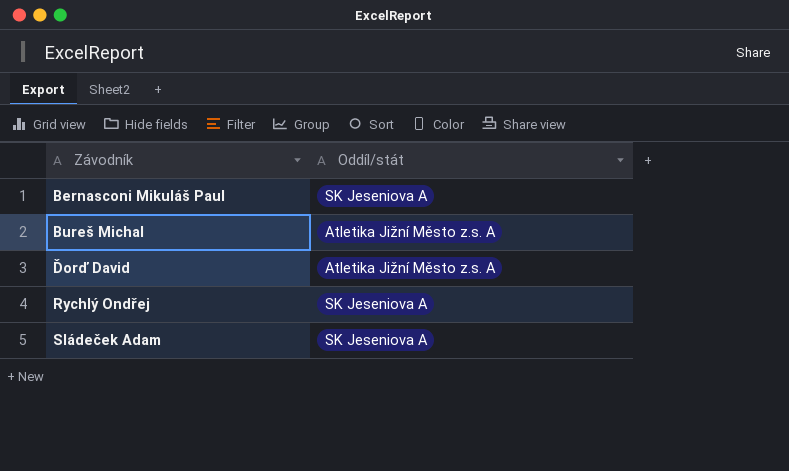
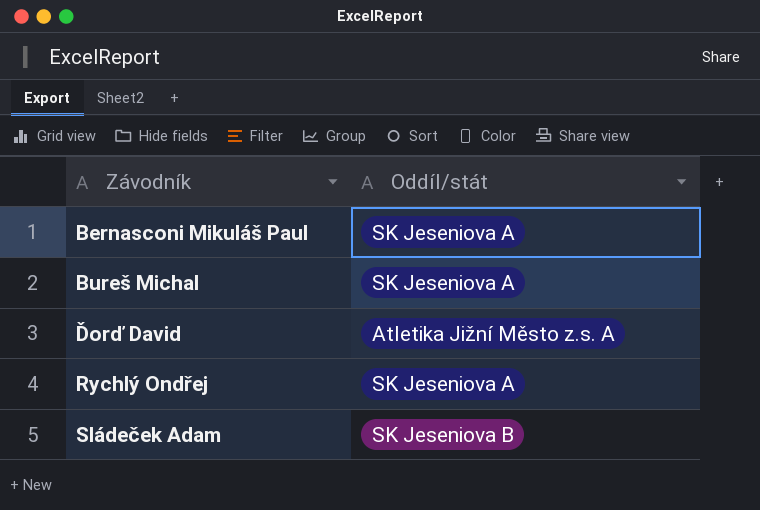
Bureš Michal | Oddíl/stát: Atletika Jižní Město z.s. A -> SK Jeseniova A
Sládeček Adam | Oddíl/stát: SK Jeseniova A -> SK Jeseniova B

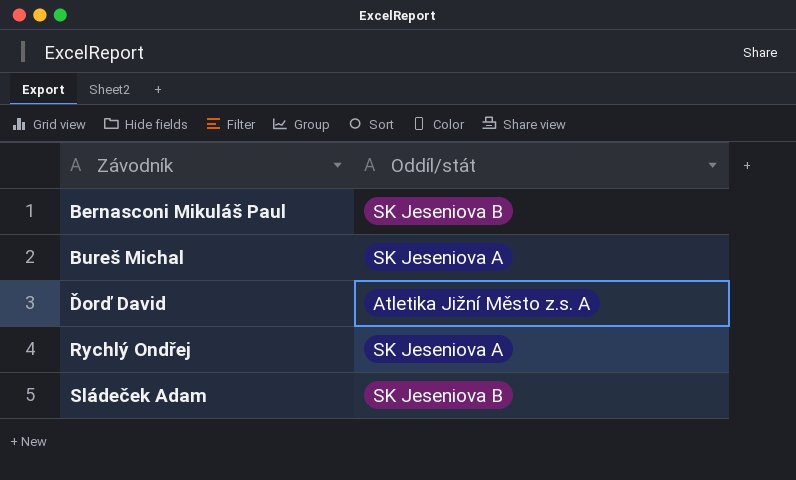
Bernasconi Mikuláš Paul | Oddíl/stát: SK Jeseniova A -> SK Jeseniova B

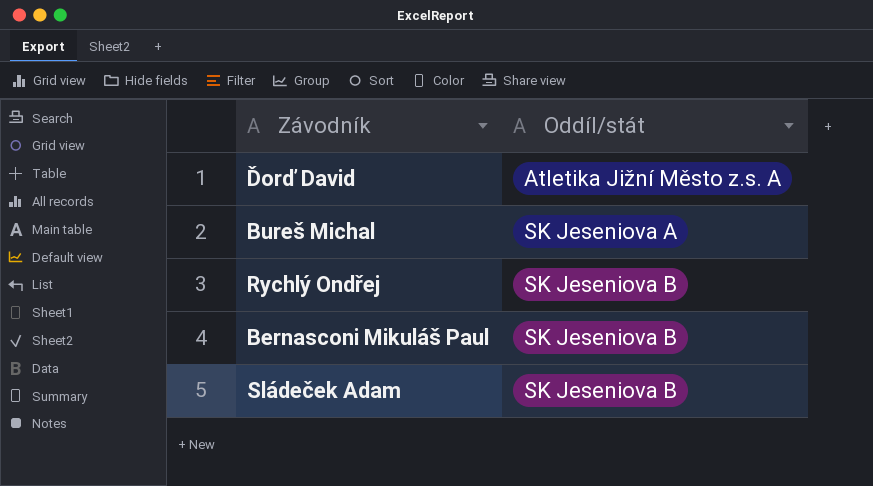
row order: Závodník ascending -> Oddíl/stát ascending
Rychlý Ondřej | Oddíl/stát: SK Jeseniova A -> SK Jeseniova B

